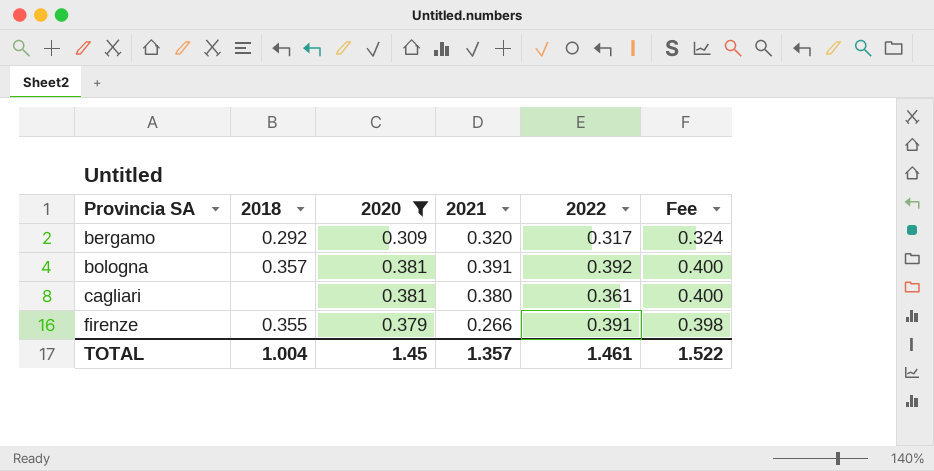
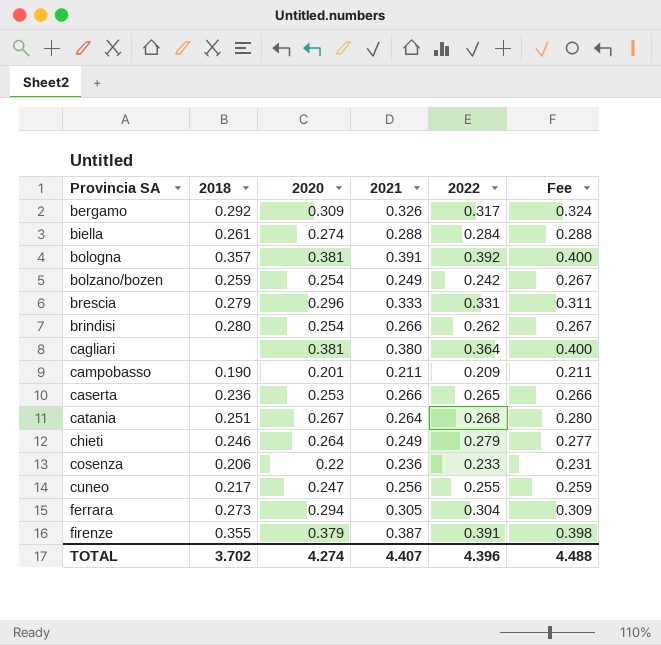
filter: 2020 >= 0.309 -> none
bergamo | 2021: 0.320 -> 0.326
cagliari | 2022: 0.361 -> 0.364
firenze | 2021: 0.266 -> 0.387
TOTAL | 2018: 1.004 -> 3.702
TOTAL | 2020: 1.45 -> 4.274
TOTAL | 2021: 1.357 -> 4.407
TOTAL | 2022: 1.461 -> 4.396
TOTAL | Fee: 1.522 -> 4.488

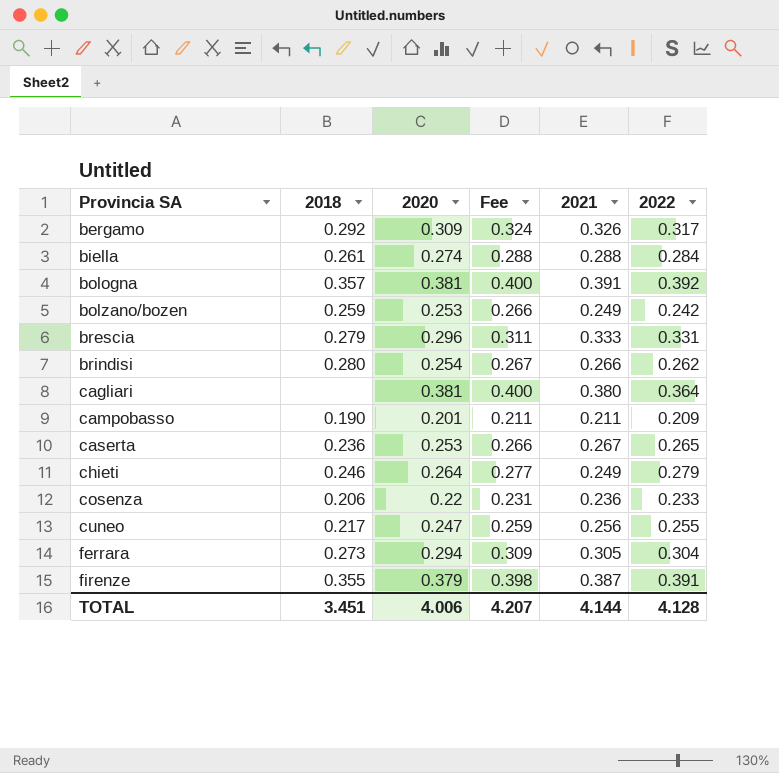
column Fee | position: 6 -> 4
row catania: 0.251 | 0.267 | 0.264 | 0.268 | 0.280 -> none
bolzano/bozen | 2020: 0.254 -> 0.253
bolzano/bozen | Fee: 0.267 -> 0.266
caserta | 2021: 0.266 -> 0.267
TOTAL | 2018: 3.702 -> 3.451
TOTAL | 2020: 4.274 -> 4.006
TOTAL | Fee: 4.488 -> 4.207
TOTAL | 2021: 4.407 -> 4.144
TOTAL | 2022: 4.396 -> 4.128

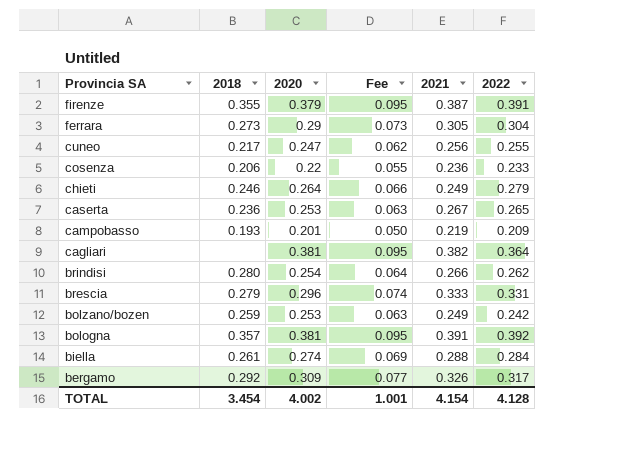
row order: Provincia SA ascending -> Provincia SA descending
column Fee | formula: [2020] * 1.05 -> [2020] * 0.25
ferrara | 2020: 0.294 -> 0.29
campobasso | 2018: 0.190 -> 0.193
campobasso | 2021: 0.211 -> 0.219
cagliari | 2021: 0.380 -> 0.382
TOTAL | 2018: 3.451 -> 3.454
TOTAL | 2020: 4.006 -> 4.002
TOTAL | Fee: 4.207 -> 1.001
TOTAL | 2021: 4.144 -> 4.154

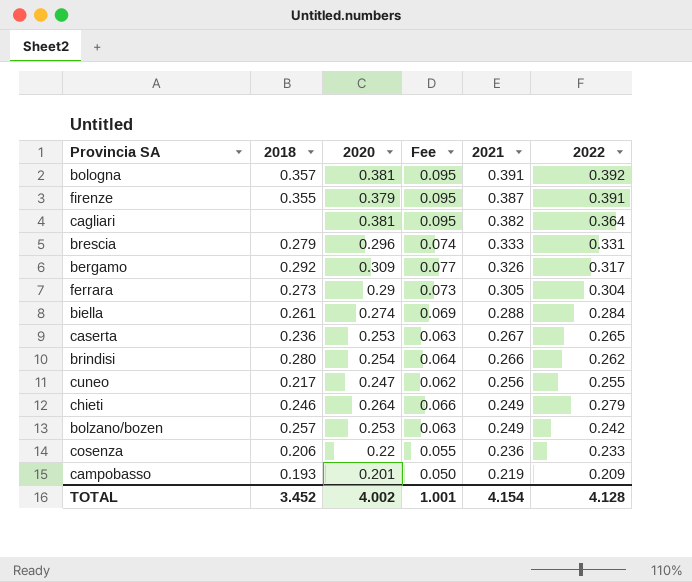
row order: Provincia SA descending -> 2021 descending
bolzano/bozen | 2018: 0.259 -> 0.257
TOTAL | 2018: 3.454 -> 3.452

